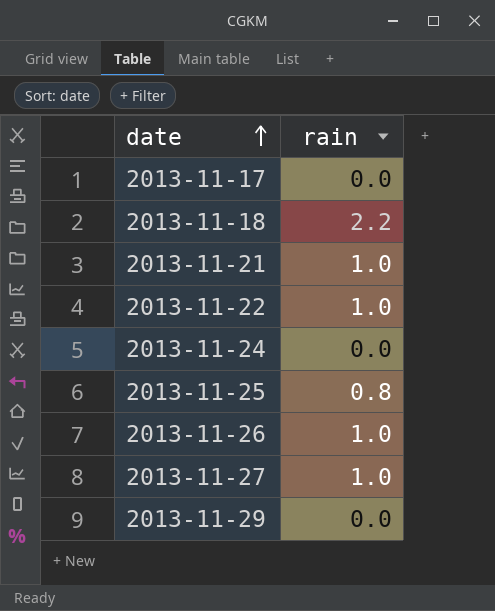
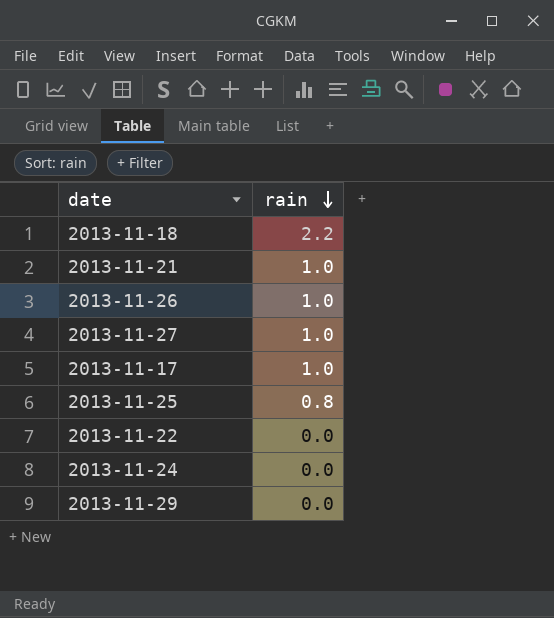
row order: date ascending -> rain descending
2013-11-17 | rain: 0.0 -> 1.0
2013-11-22 | rain: 1.0 -> 0.0

